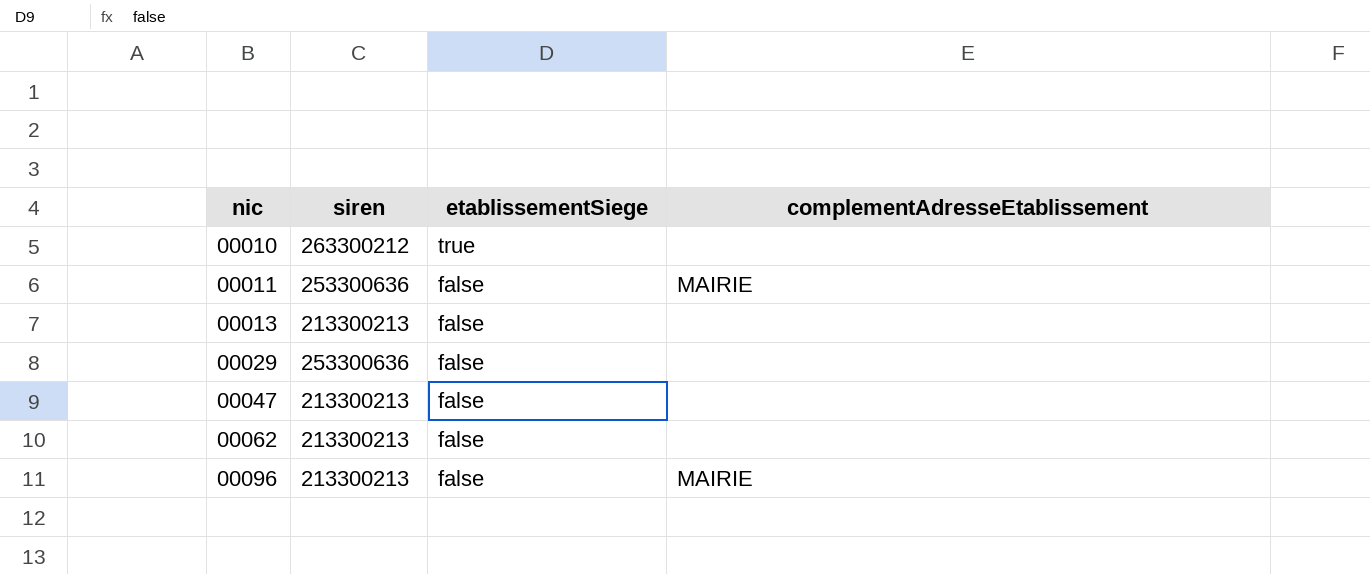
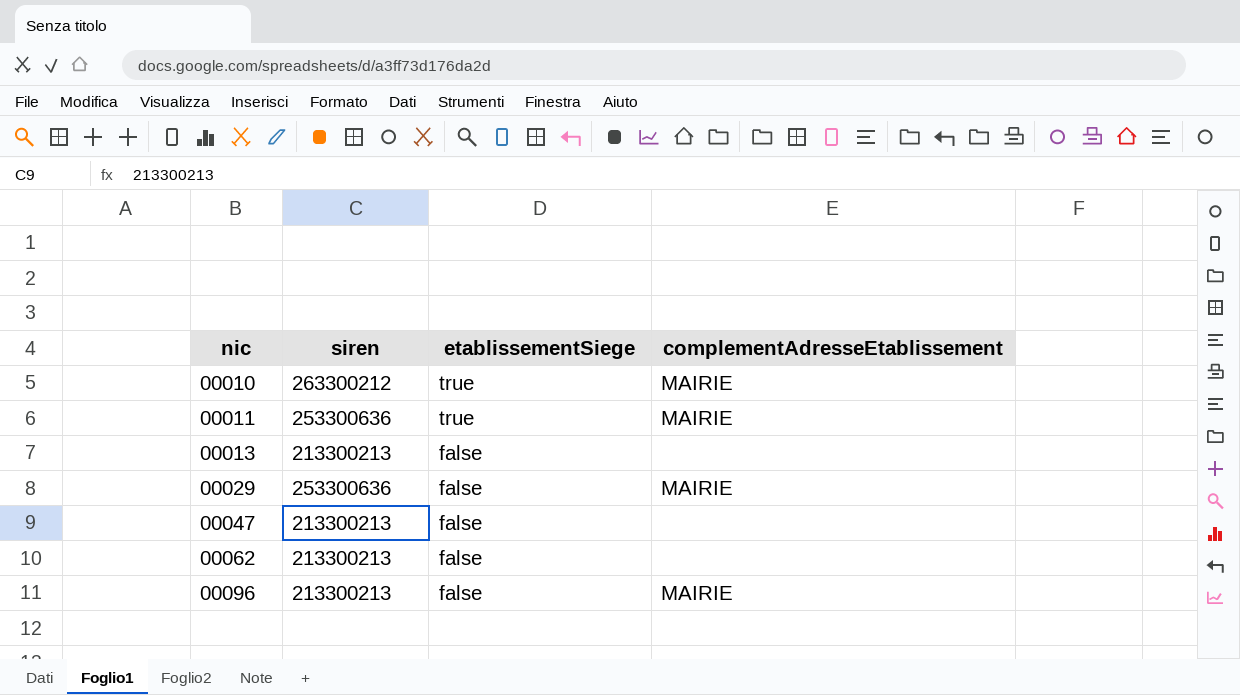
00010 | complementAdresseEtablissement: none -> MAIRIE
00011 | etablissementSiege: false -> true
00029 | complementAdresseEtablissement: none -> MAIRIE

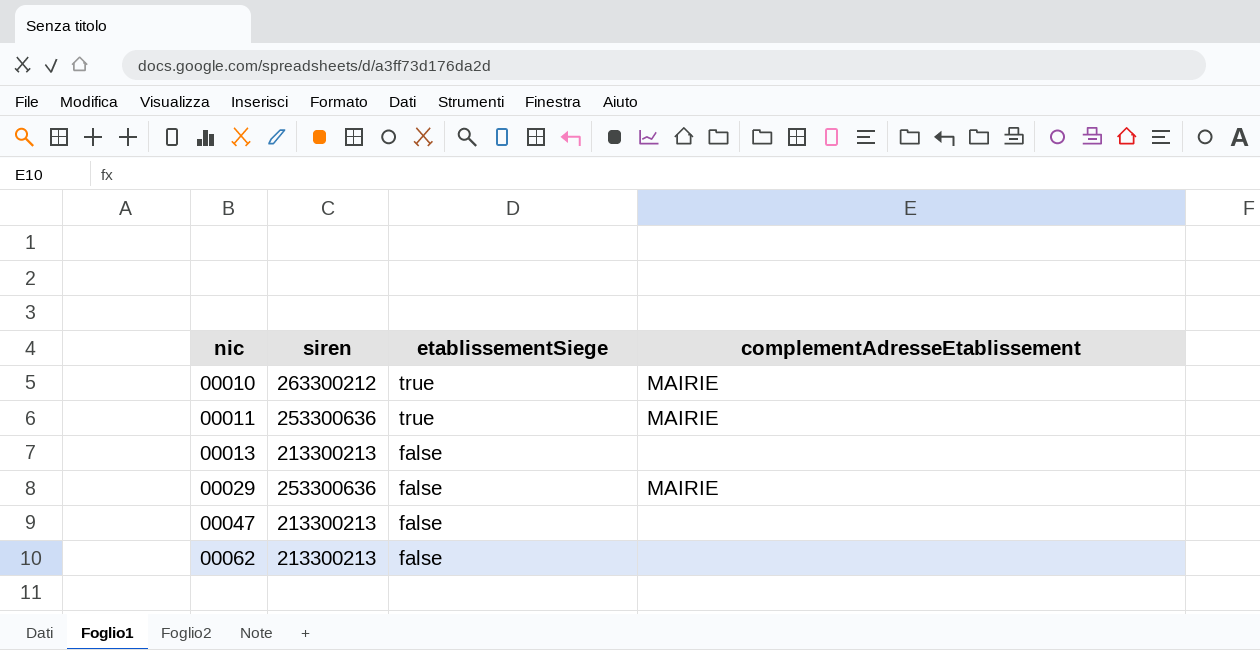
row 00096: 213300213 | false | MAIRIE -> none

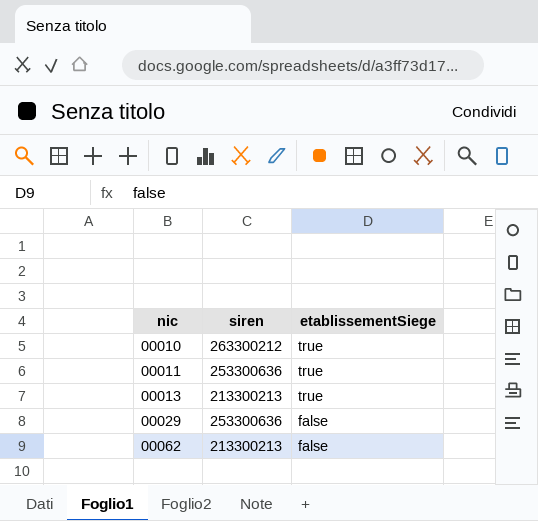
column complementAdresseEtablissement | position: 4 -> none
row 00047: 213300213 | false | none -> none
00013 | etablissementSiege: false -> true

